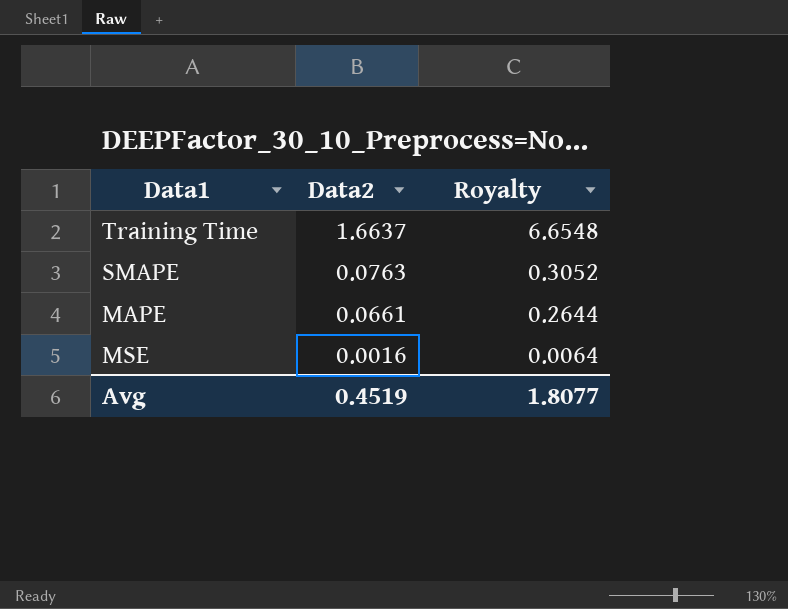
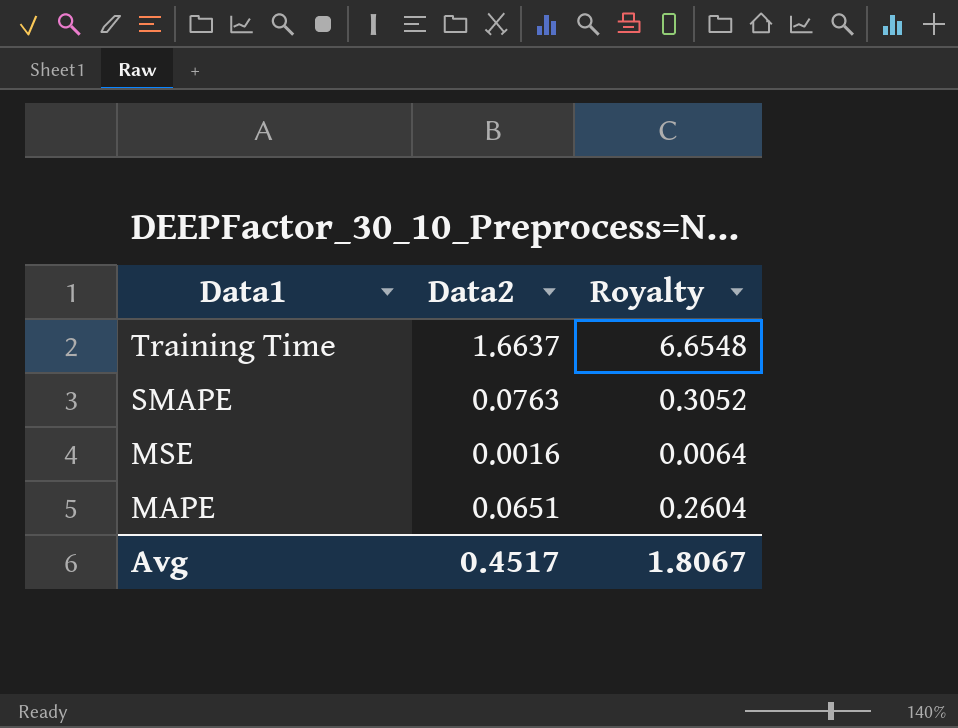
row order: Data2 descending -> Data1 descending
MAPE | Data2: 0.0661 -> 0.0651
MAPE | Royalty: 0.2644 -> 0.2604
Avg | Data2: 0.4519 -> 0.4517
Avg | Royalty: 1.8077 -> 1.8067

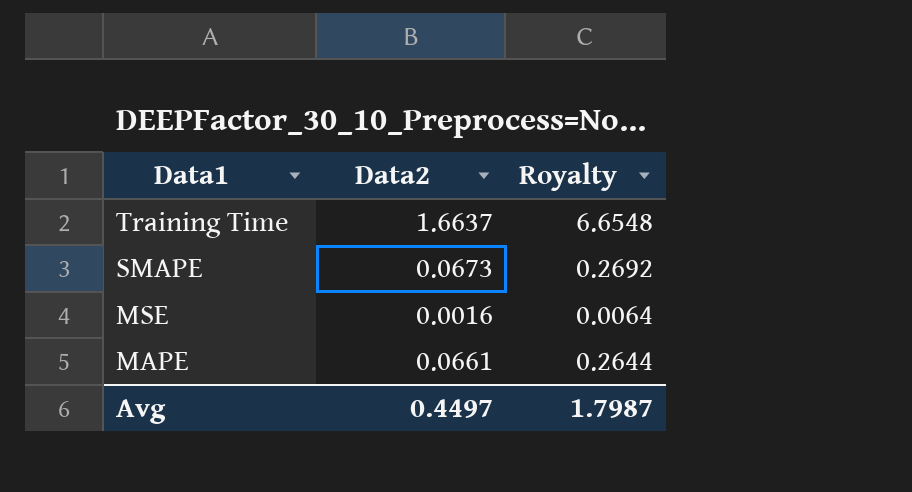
SMAPE | Data2: 0.0763 -> 0.0673
SMAPE | Royalty: 0.3052 -> 0.2692
MAPE | Data2: 0.0651 -> 0.0661
MAPE | Royalty: 0.2604 -> 0.2644
Avg | Data2: 0.4517 -> 0.4497
Avg | Royalty: 1.8067 -> 1.7987

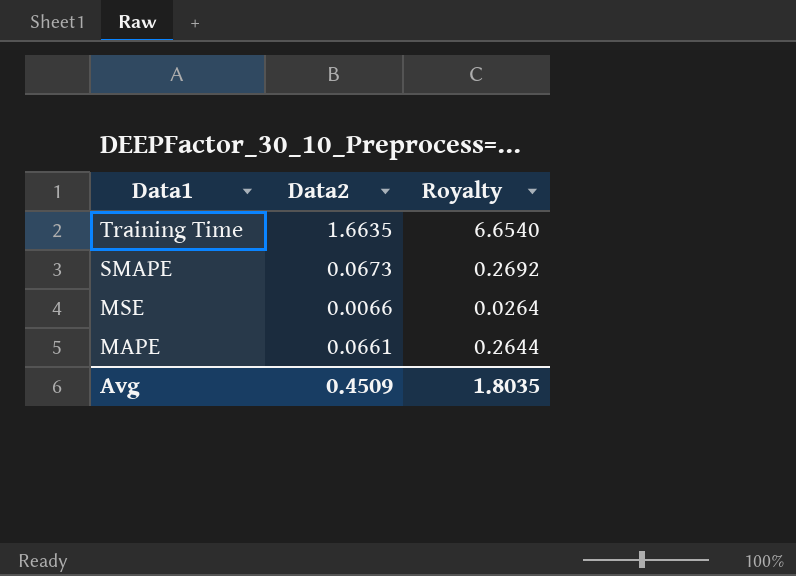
Training Time | Data2: 1.6637 -> 1.6635
Training Time | Royalty: 6.6548 -> 6.6540
MSE | Data2: 0.0016 -> 0.0066
MSE | Royalty: 0.0064 -> 0.0264
Avg | Data2: 0.4497 -> 0.4509
Avg | Royalty: 1.7987 -> 1.8035

